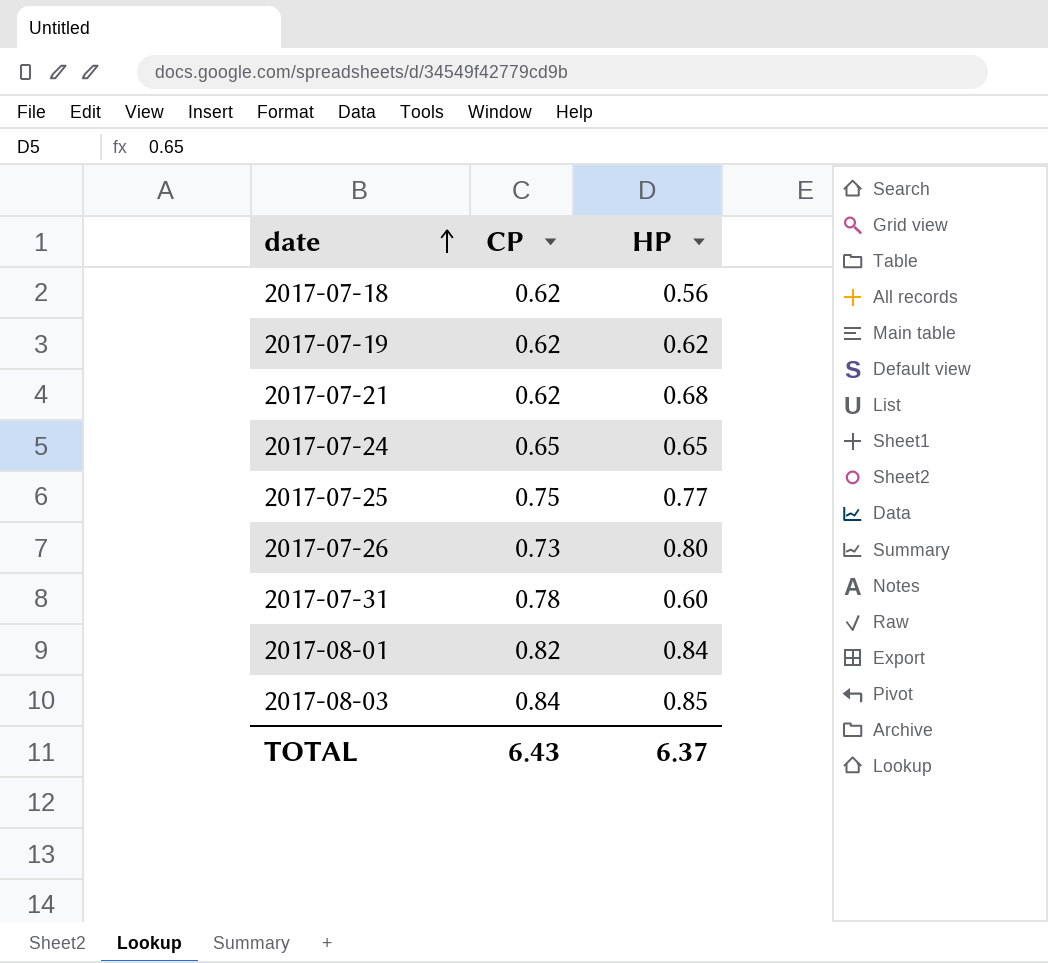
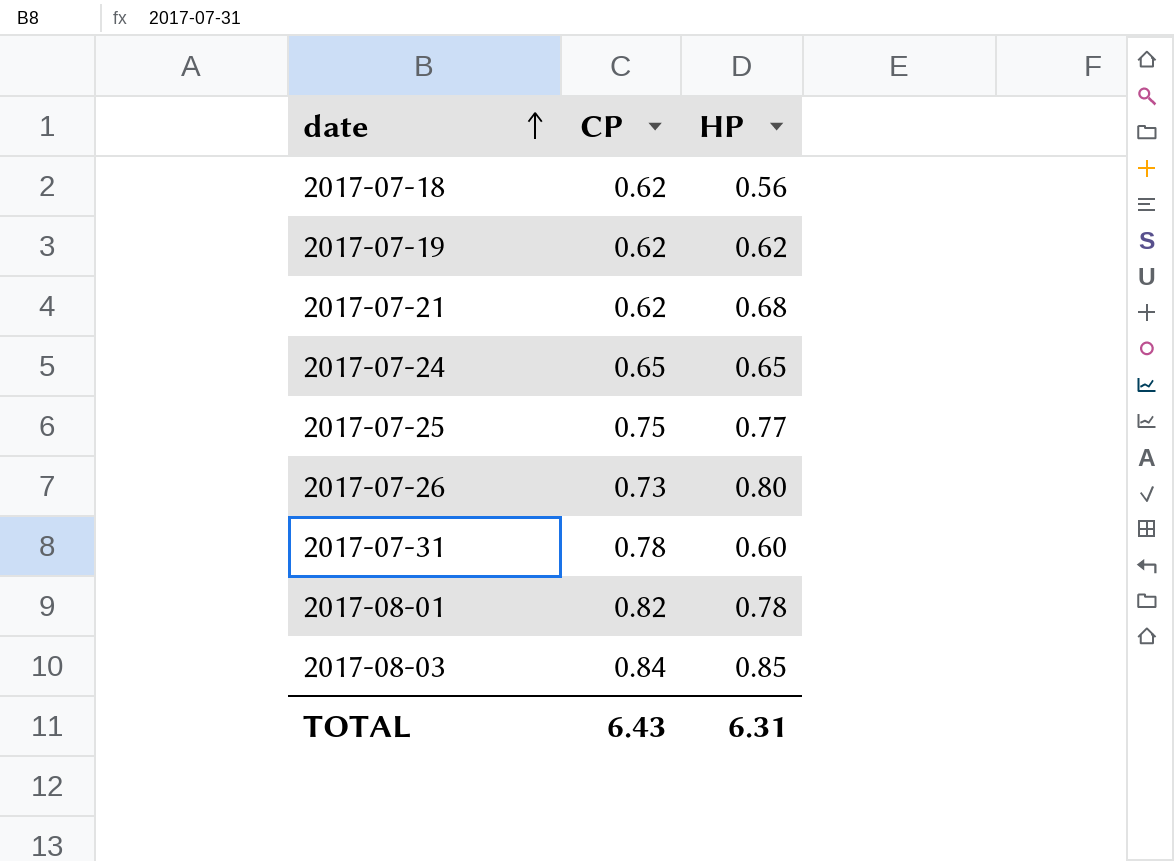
2017-08-01 | HP: 0.84 -> 0.78
TOTAL | HP: 6.37 -> 6.31

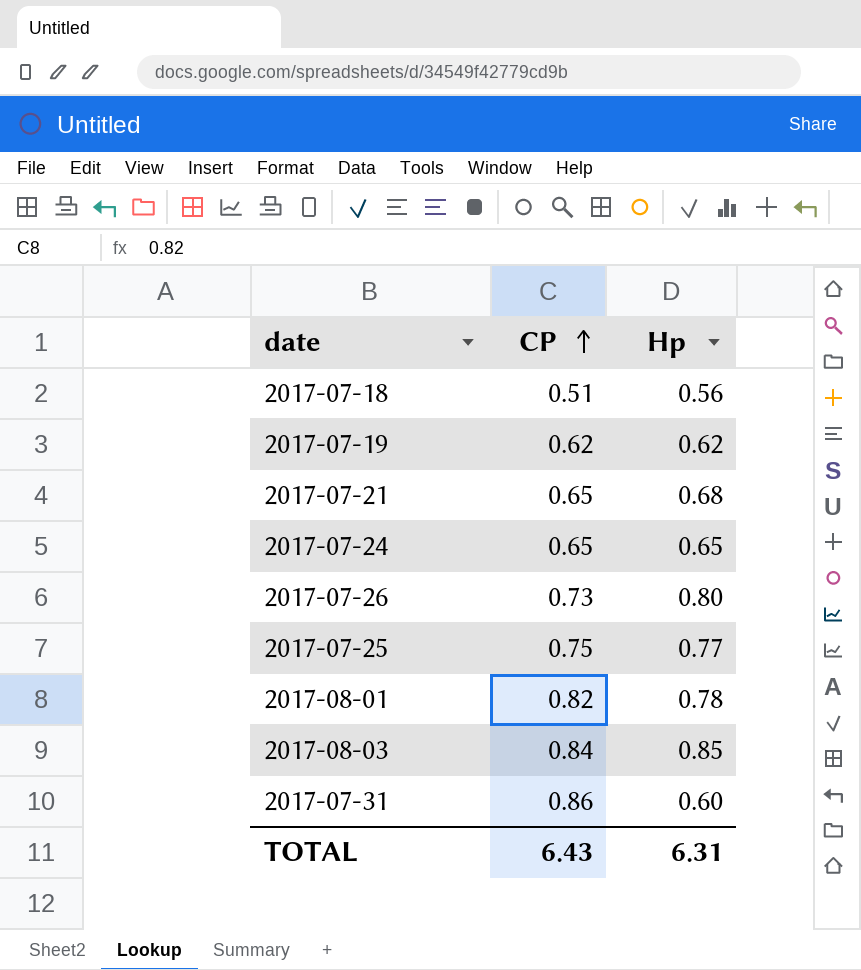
row order: date ascending -> CP ascending
column name: HP -> Hp
2017-07-18 | CP: 0.62 -> 0.51
2017-07-21 | CP: 0.62 -> 0.65
2017-07-31 | CP: 0.78 -> 0.86

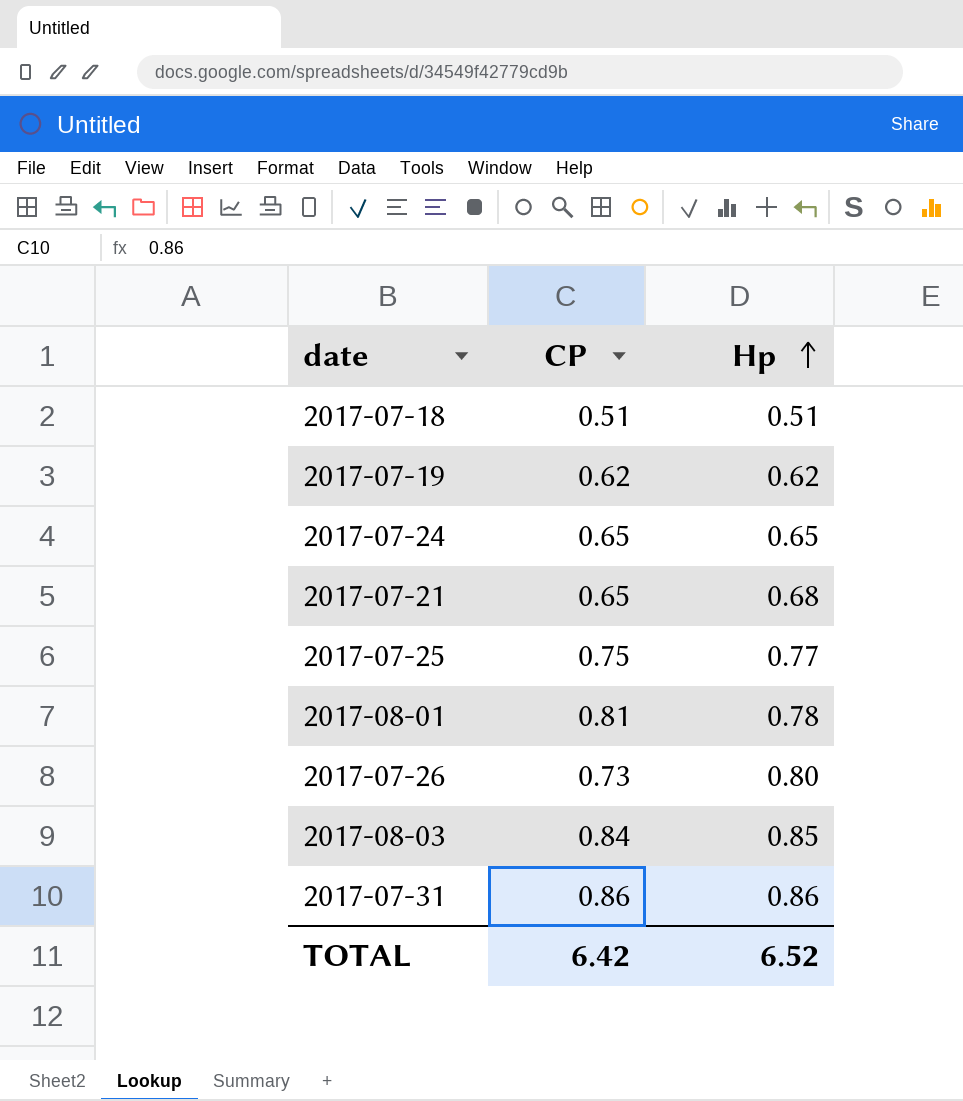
row order: CP ascending -> Hp ascending
2017-07-18 | Hp: 0.56 -> 0.51
2017-08-01 | CP: 0.82 -> 0.81
2017-07-31 | Hp: 0.60 -> 0.86
TOTAL | CP: 6.43 -> 6.42
TOTAL | Hp: 6.31 -> 6.52

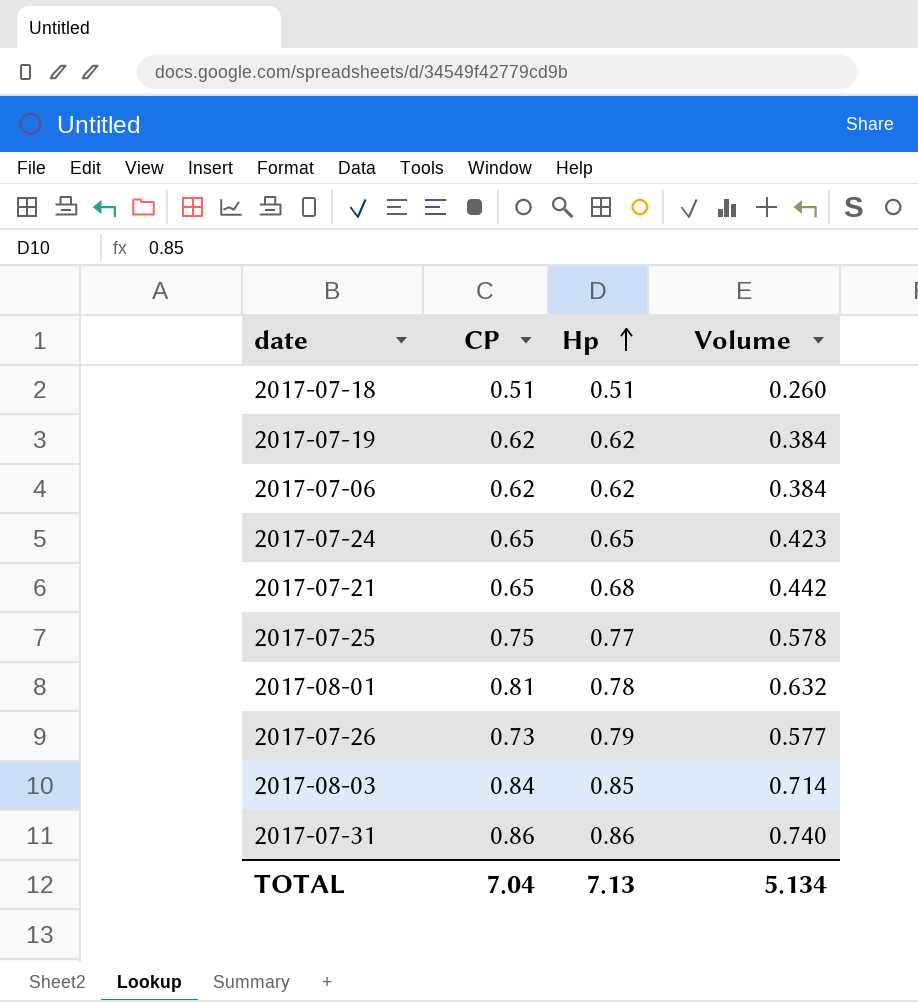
column Volume | formula: none -> [CP] * [Hp]
row 2017-07-06: none -> 0.62 | 0.62 | 0.384
2017-07-26 | Hp: 0.80 -> 0.79
TOTAL | CP: 6.42 -> 7.04
TOTAL | Hp: 6.52 -> 7.13

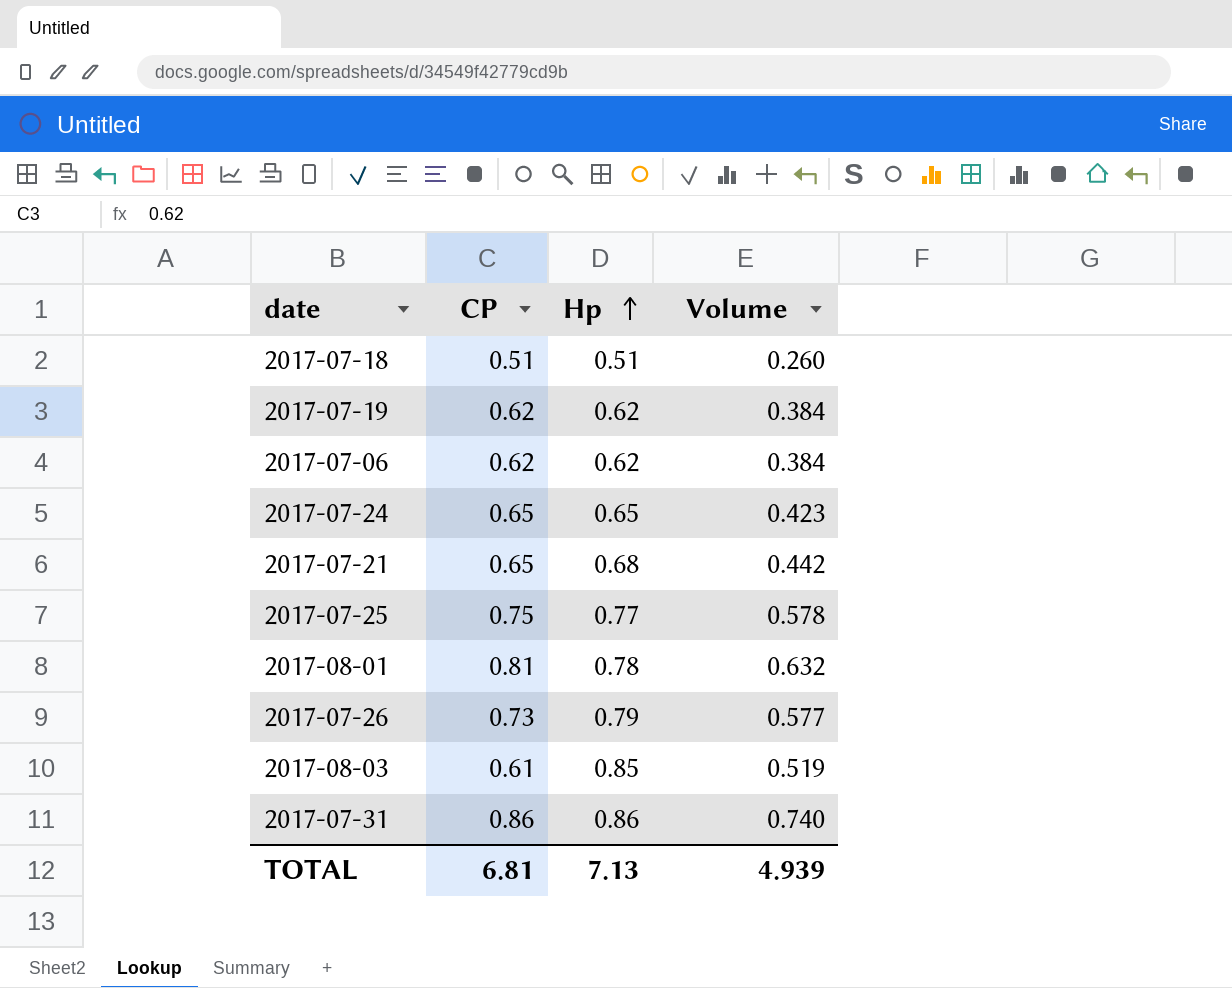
2017-08-03 | CP: 0.84 -> 0.61
2017-08-03 | Volume: 0.714 -> 0.519
TOTAL | CP: 7.04 -> 6.81
TOTAL | Volume: 5.134 -> 4.939

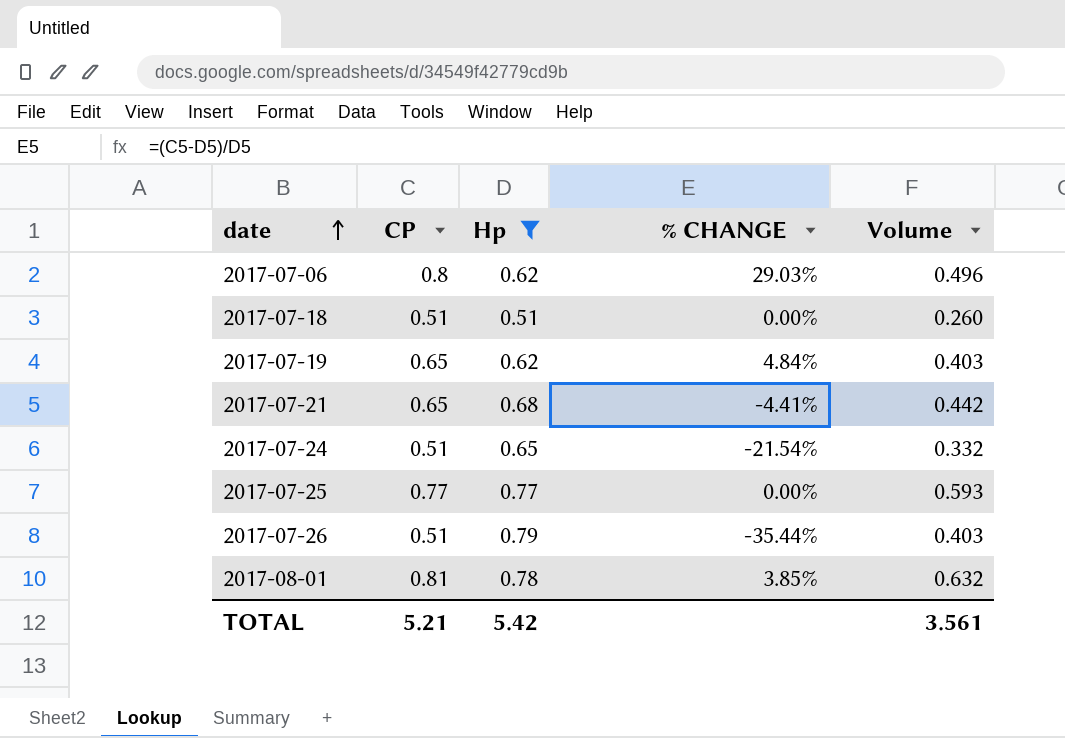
filter: none -> Hp <= 0.79
row order: Hp ascending -> date ascending
column % CHANGE | formula: none -> ([CP] - [Hp]) / [Hp]
2017-07-06 | CP: 0.62 -> 0.8
2017-07-06 | Volume: 0.384 -> 0.496
2017-07-19 | CP: 0.62 -> 0.65
2017-07-19 | Volume: 0.384 -> 0.403
2017-07-24 | CP: 0.65 -> 0.51
2017-07-24 | Volume: 0.423 -> 0.332
2017-07-25 | CP: 0.75 -> 0.77
2017-07-25 | Volume: 0.578 -> 0.593
2017-07-26 | CP: 0.73 -> 0.51
2017-07-26 | Volume: 0.577 -> 0.403
TOTAL | CP: 6.81 -> 5.21
TOTAL | Hp: 7.13 -> 5.42
TOTAL | Volume: 4.939 -> 3.561

